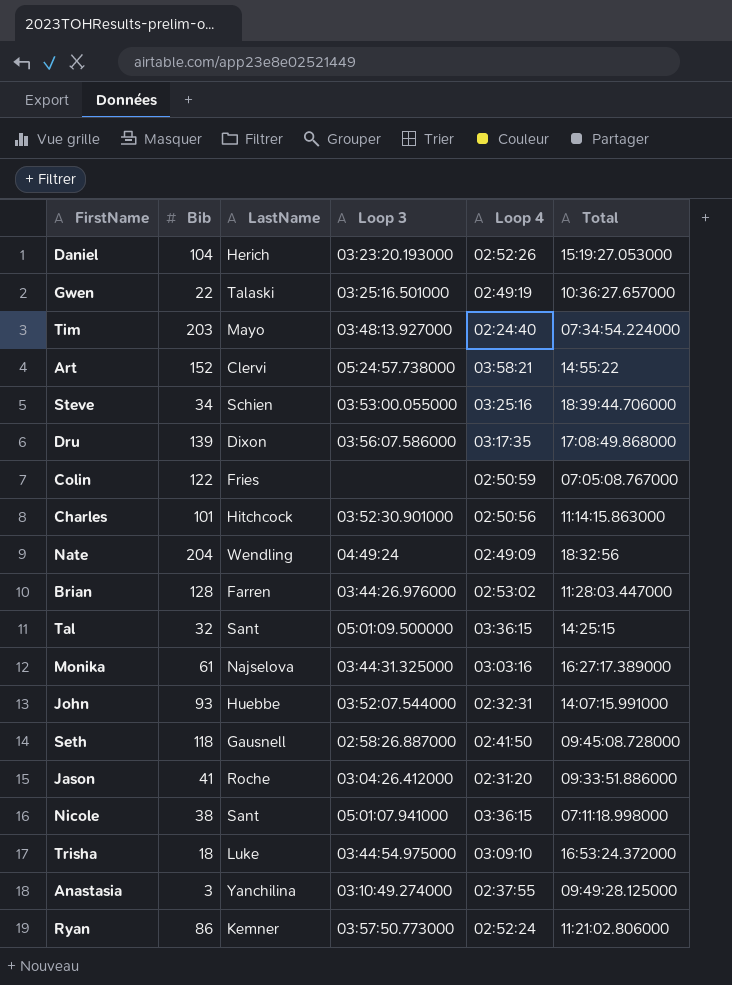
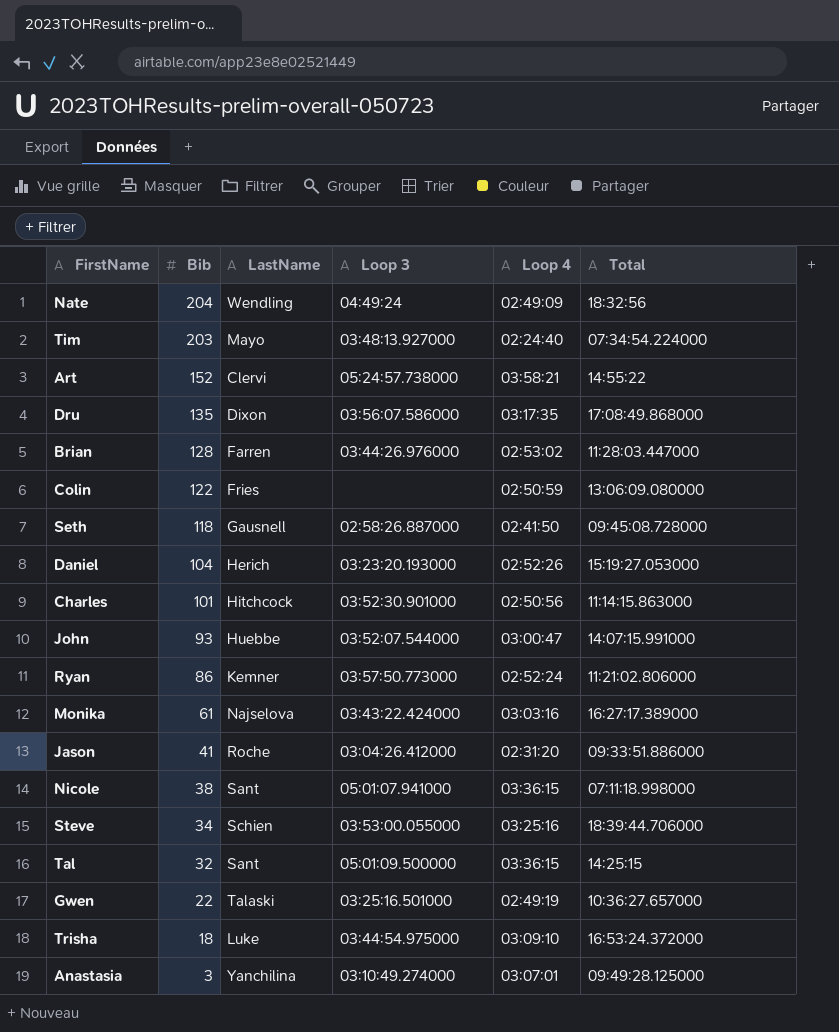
row order: none -> Bib descending
Dru | Bib: 139 -> 135
Colin | Total: 07:05:08.767000 -> 13:06:09.080000
John | Loop 4: 02:32:31 -> 03:00:47
Monika | Loop 3: 03:44:31.325000 -> 03:43:22.424000
Anastasia | Loop 4: 02:37:55 -> 03:07:01

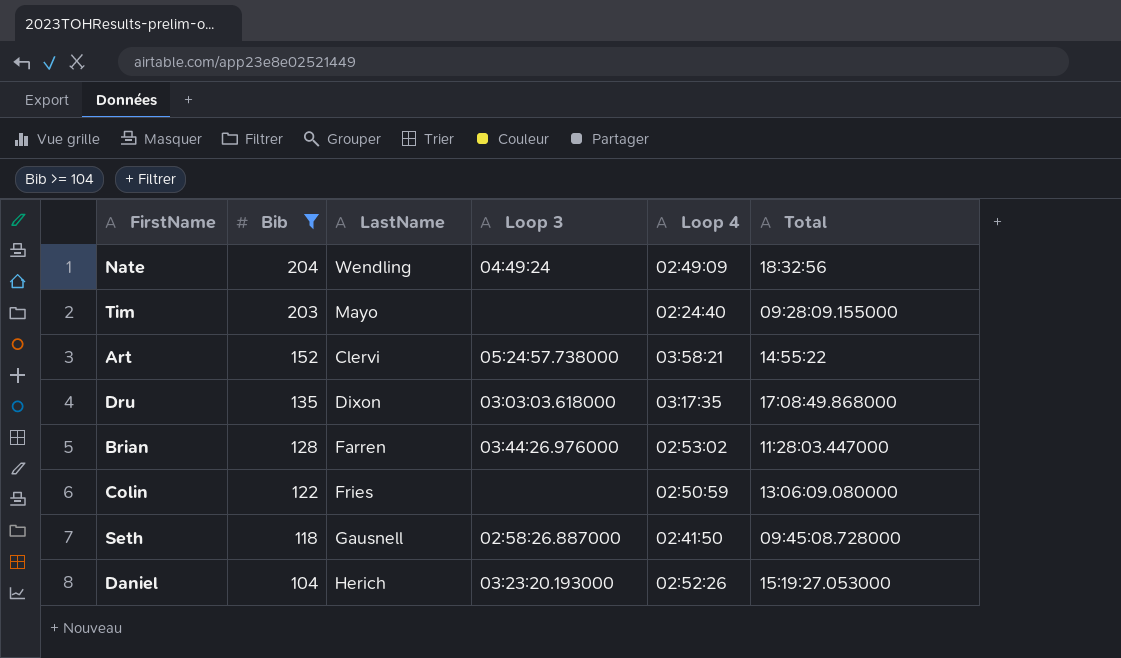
filter: none -> Bib >= 104
Tim | Loop 3: 03:48:13.927000 -> none
Tim | Total: 07:34:54.224000 -> 09:28:09.155000
Dru | Loop 3: 03:56:07.586000 -> 03:03:03.618000

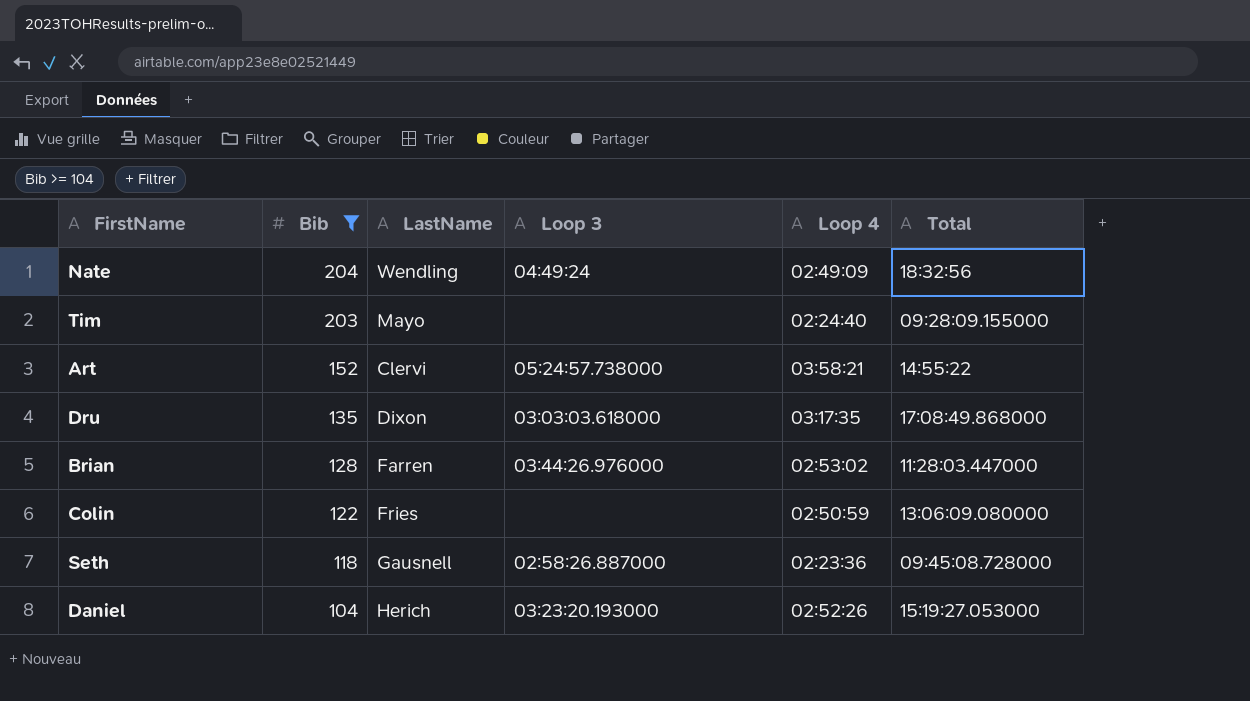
Seth | Loop 4: 02:41:50 -> 02:23:36

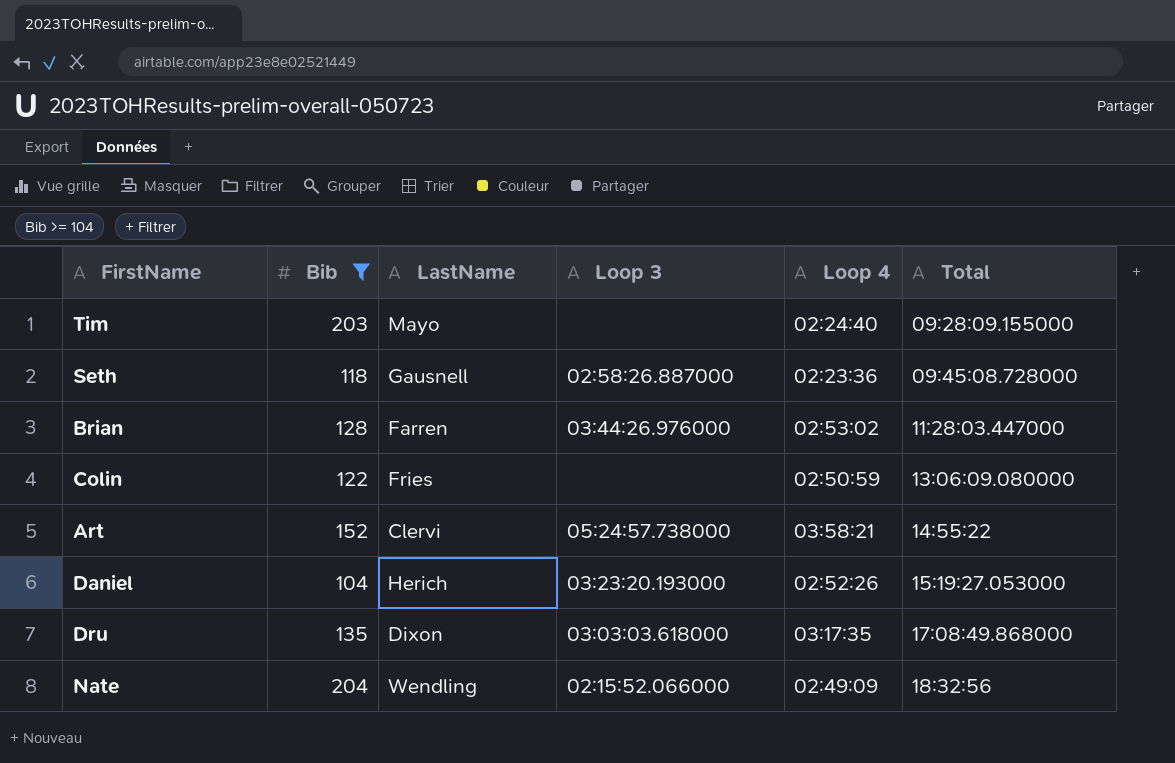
row order: Bib descending -> Total ascending
Nate | Loop 3: 04:49:24 -> 02:15:52.066000

